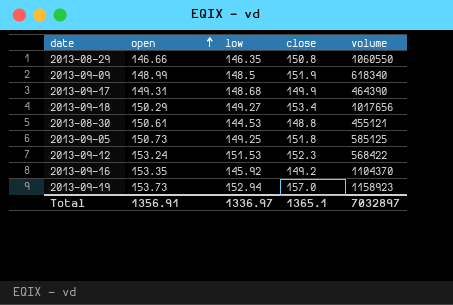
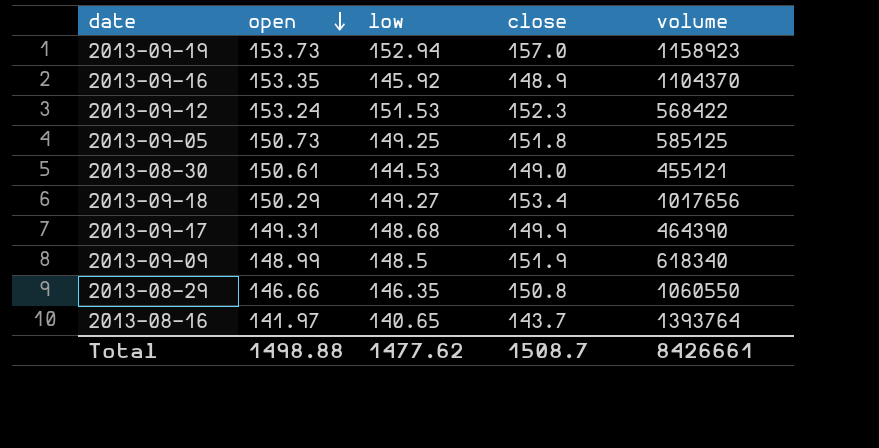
row order: open ascending -> open descending
2013-09-16 | close: 149.2 -> 148.9
2013-08-30 | close: 148.8 -> 149.0
row 2013-08-16: none -> 141.97 | 140.65 | 143.7 | 1393764
Total | open: 1356.91 -> 1498.88
Total | low: 1336.97 -> 1477.62
Total | close: 1365.1 -> 1508.7
Total | volume: 7032897 -> 8426661

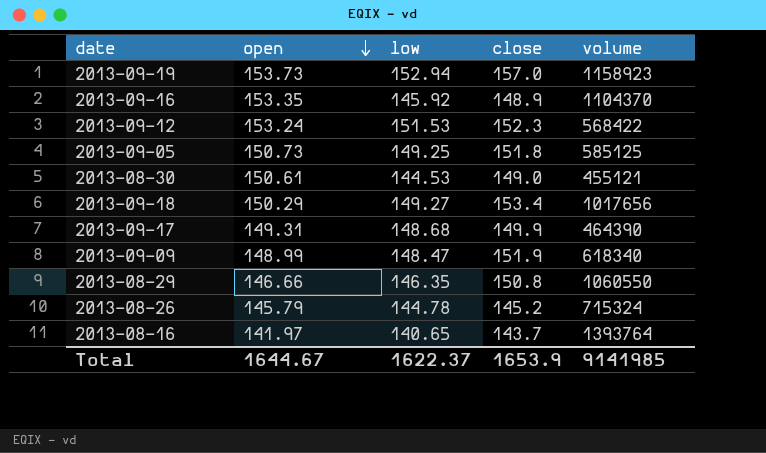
2013-09-09 | low: 148.5 -> 148.47
row 2013-08-26: none -> 145.79 | 144.78 | 145.2 | 715324
Total | open: 1498.88 -> 1644.67
Total | low: 1477.62 -> 1622.37
Total | close: 1508.7 -> 1653.9
Total | volume: 8426661 -> 9141985

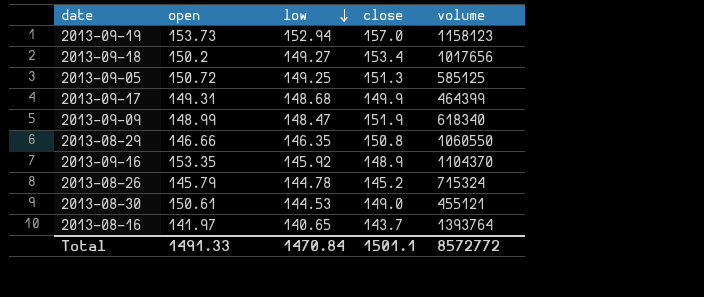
row order: open descending -> low descending
row 2013-09-12: 153.24 | 151.53 | 152.3 | 568422 -> none
2013-09-19 | volume: 1158923 -> 1158123
2013-09-18 | open: 150.29 -> 150.2
2013-09-05 | open: 150.73 -> 150.72
2013-09-05 | close: 151.8 -> 151.3
2013-09-17 | volume: 464390 -> 464399
Total | open: 1644.67 -> 1491.33
Total | low: 1622.37 -> 1470.84
Total | close: 1653.9 -> 1501.1
Total | volume: 9141985 -> 8572772

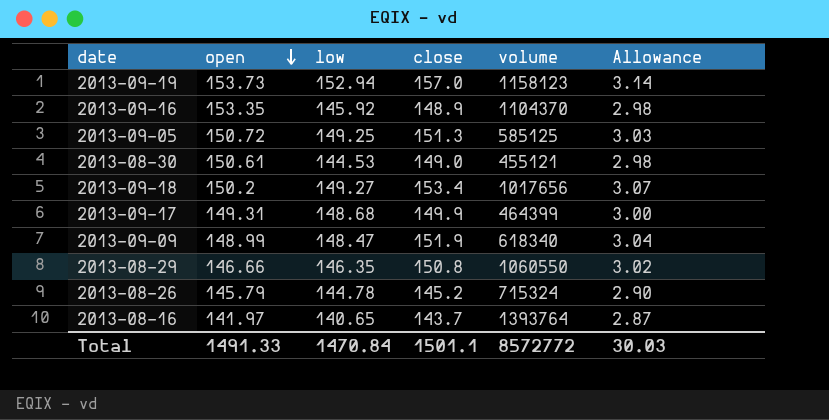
row order: low descending -> open descending
column Allowance | formula: none -> [close] * 0.02

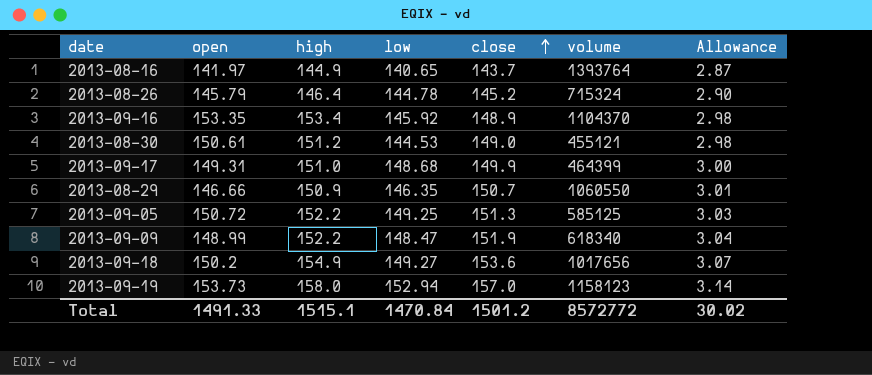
row order: open descending -> close ascending
column high | position: none -> 3
2013-08-29 | close: 150.8 -> 150.7
2013-08-29 | Allowance: 3.02 -> 3.01
2013-09-18 | close: 153.4 -> 153.6
Total | close: 1501.1 -> 1501.2
Total | Allowance: 30.03 -> 30.02

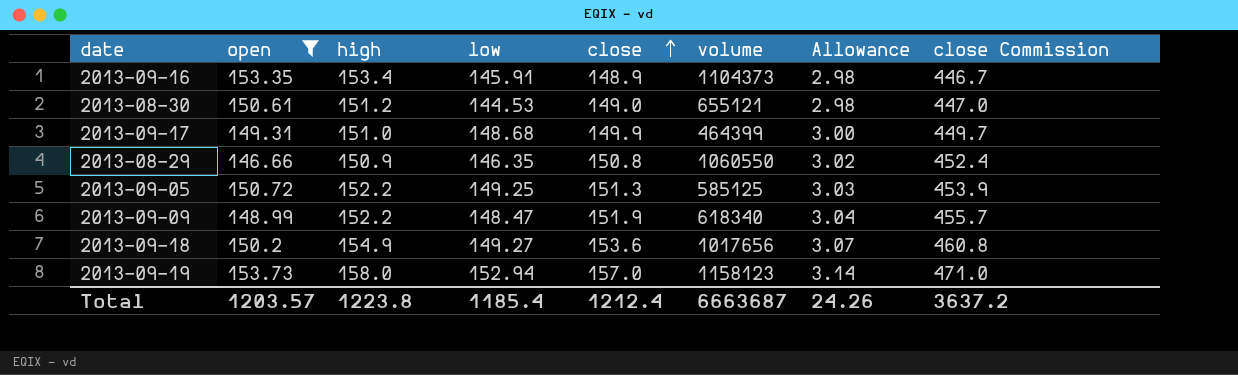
filter: none -> open >= 146.66
column close Commission | formula: none -> [close] * 3
2013-09-16 | low: 145.92 -> 145.91
2013-09-16 | volume: 1104370 -> 1104373
2013-08-30 | volume: 455121 -> 655121
2013-08-29 | close: 150.7 -> 150.8
2013-08-29 | Allowance: 3.01 -> 3.02
Total | open: 1491.33 -> 1203.57
Total | high: 1515.1 -> 1223.8
Total | low: 1470.84 -> 1185.4
Total | close: 1501.2 -> 1212.4
Total | volume: 8572772 -> 6663687
Total | Allowance: 30.02 -> 24.26

